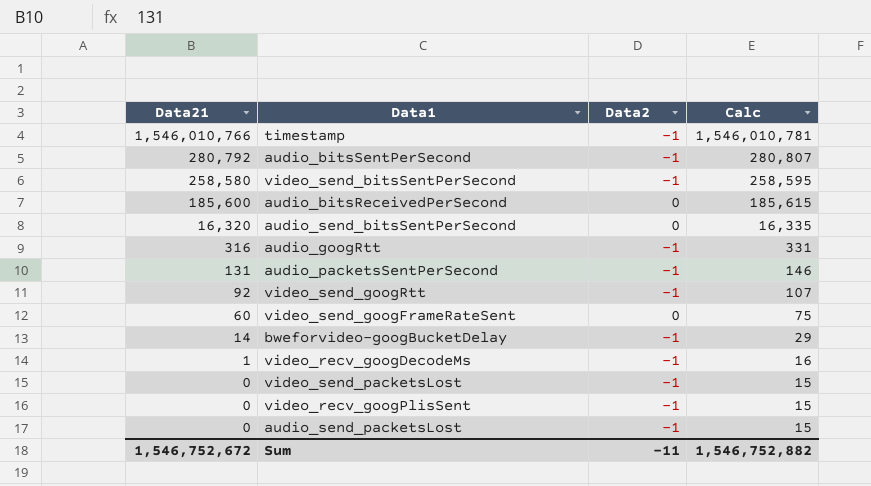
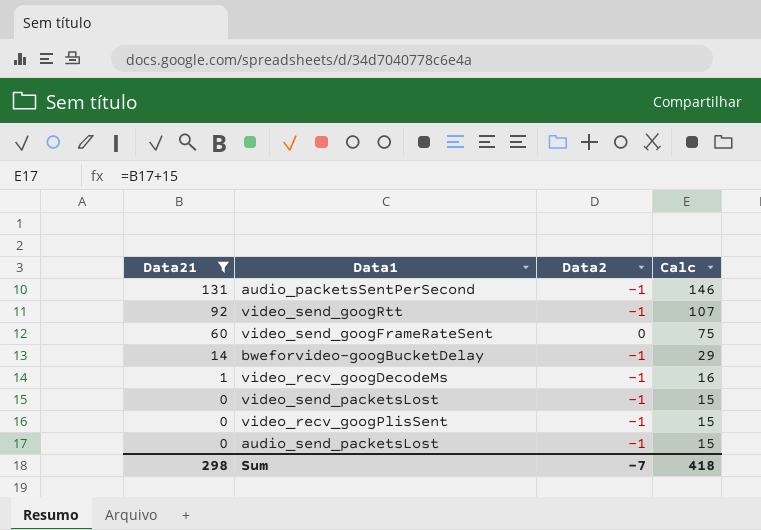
filter: none -> Data21 <= 131
Sum | Data21: 1,546,752,672 -> 298
Sum | Data2: -11 -> -7
Sum | Calc: 1,546,752,882 -> 418

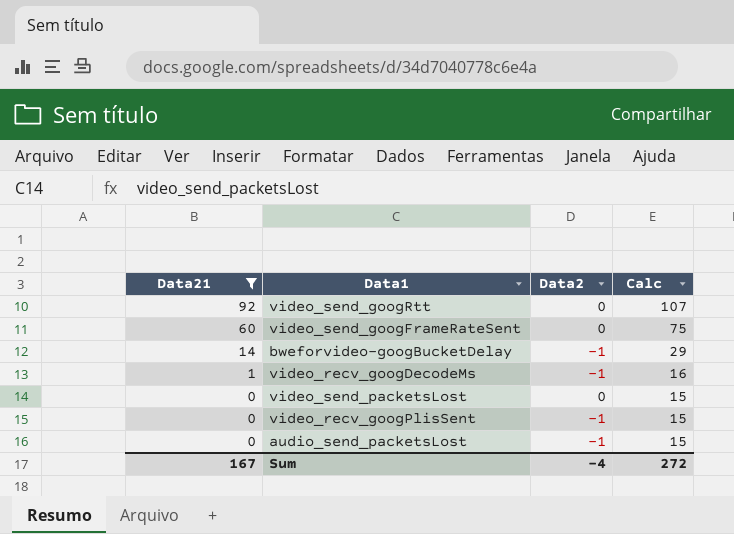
row audio_packetsSentPerSecond: 131 | -1 | 146 -> none
video_send_googRtt | Data2: -1 -> 0
video_send_packetsLost | Data2: -1 -> 0
Sum | Data21: 298 -> 167
Sum | Data2: -7 -> -4
Sum | Calc: 418 -> 272

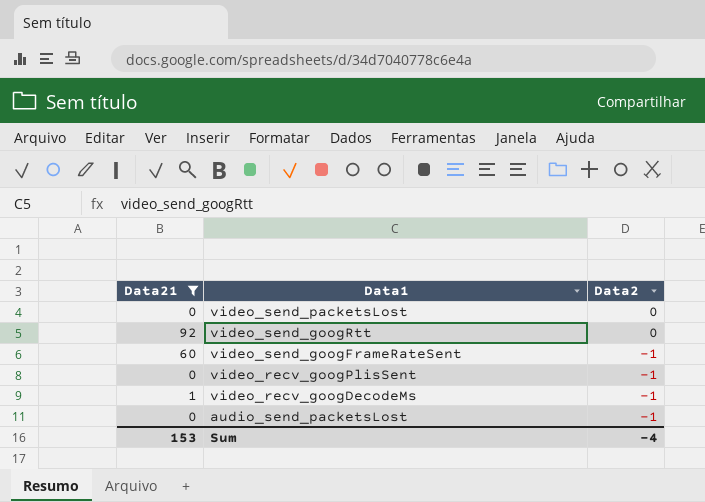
row order: Data21 descending -> Data1 descending
column Calc | formula: [Data21] + 15 -> none
row bweforvideo-googBucketDelay: 14 | -1 | 29 -> none
video_send_googFrameRateSent | Data2: 0 -> -1
Sum | Data21: 167 -> 153

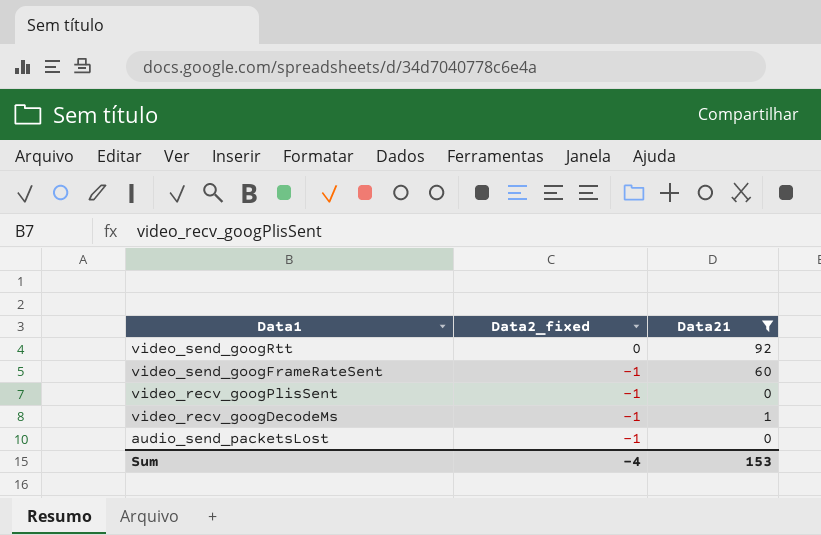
column name: Data2 -> Data2_fixed
column Data21 | position: 1 -> 3
row video_send_packetsLost: 0 | 0 -> none

